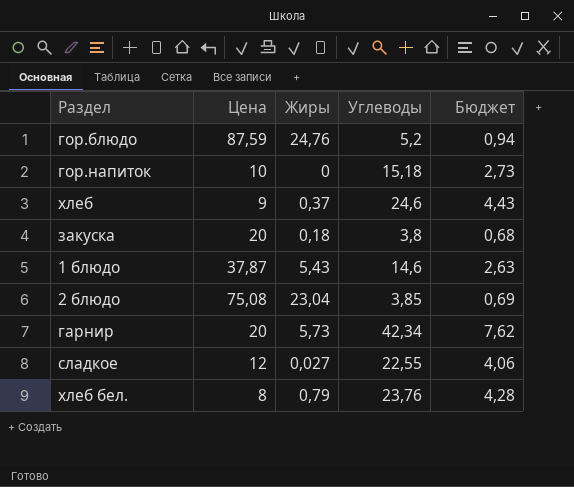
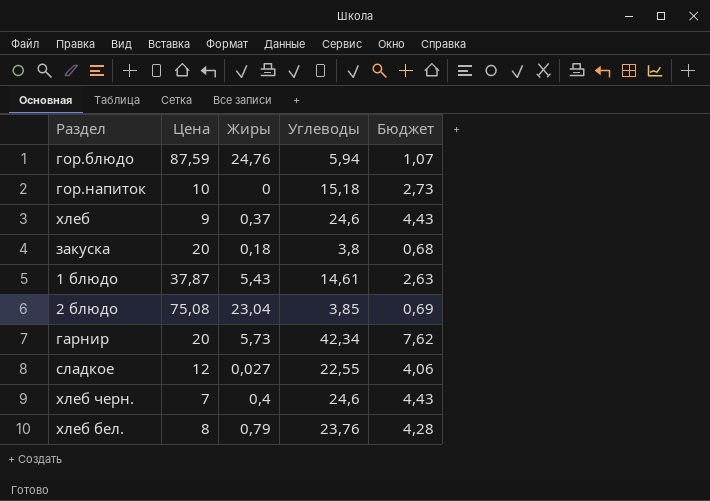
гор.блюдо | Углеводы: 5,2 -> 5,94
гор.блюдо | Бюджет: 0,94 -> 1,07
1 блюдо | Углеводы: 14,6 -> 14,61
row хлеб черн.: none -> 7 | 0,4 | 24,6 | 4,43

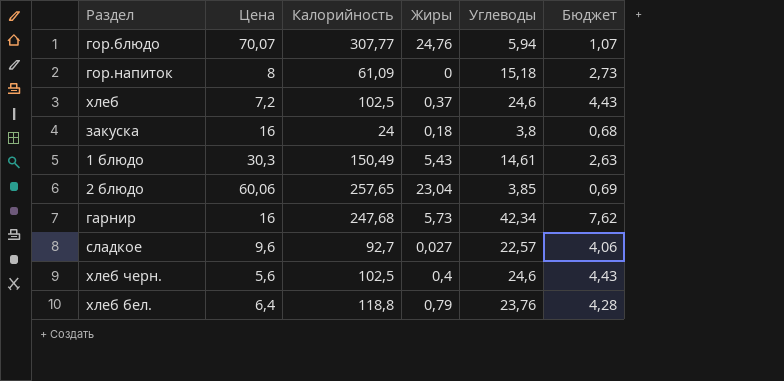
column Калорийность | position: none -> 3
гор.блюдо | Цена: 87,59 -> 70,07
гор.напиток | Цена: 10 -> 8
хлеб | Цена: 9 -> 7,2
закуска | Цена: 20 -> 16
1 блюдо | Цена: 37,87 -> 30,3
2 блюдо | Цена: 75,08 -> 60,06
гарнир | Цена: 20 -> 16
сладкое | Цена: 12 -> 9,6
сладкое | Углеводы: 22,55 -> 22,57
хлеб черн. | Цена: 7 -> 5,6
хлеб бел. | Цена: 8 -> 6,4

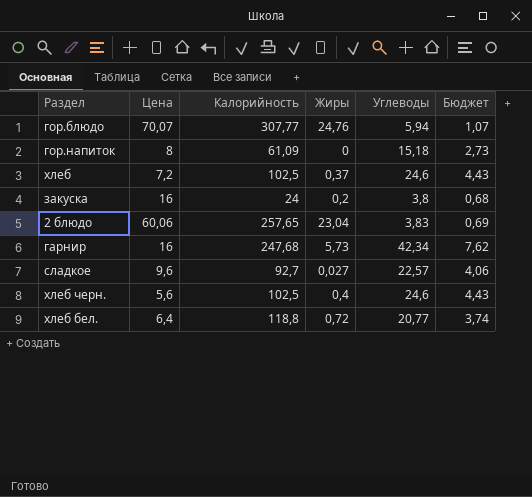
row 1 блюдо: 30,3 | 150,49 | 5,43 | 14,61 | 2,63 -> none
закуска | Жиры: 0,18 -> 0,2
2 блюдо | Углеводы: 3,85 -> 3,83
хлеб бел. | Жиры: 0,79 -> 0,72
хлеб бел. | Углеводы: 23,76 -> 20,77
хлеб бел. | Бюджет: 4,28 -> 3,74

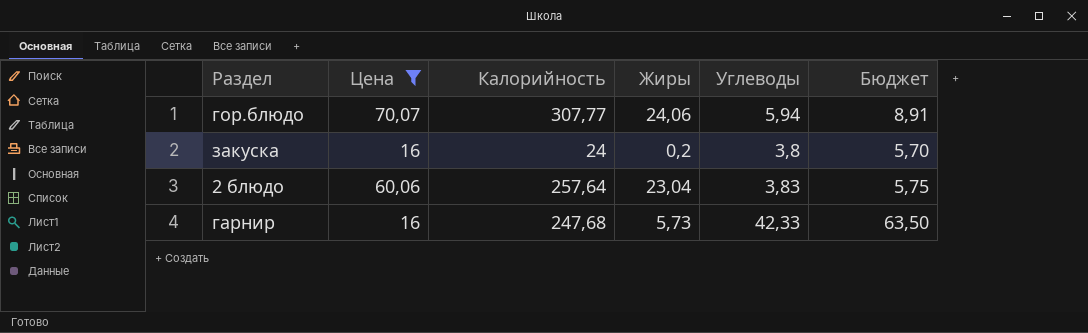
filter: none -> Цена >= 16
column Бюджет | formula: [Углеводы] * 0,18 -> [Углеводы] * 1,5
гор.блюдо | Жиры: 24,76 -> 24,06
2 блюдо | Калорийность: 257,65 -> 257,64
гарнир | Углеводы: 42,34 -> 42,33

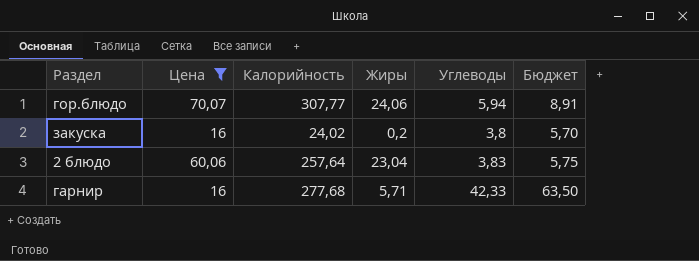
закуска | Калорийность: 24 -> 24,02
гарнир | Калорийность: 247,68 -> 277,68
гарнир | Жиры: 5,73 -> 5,71

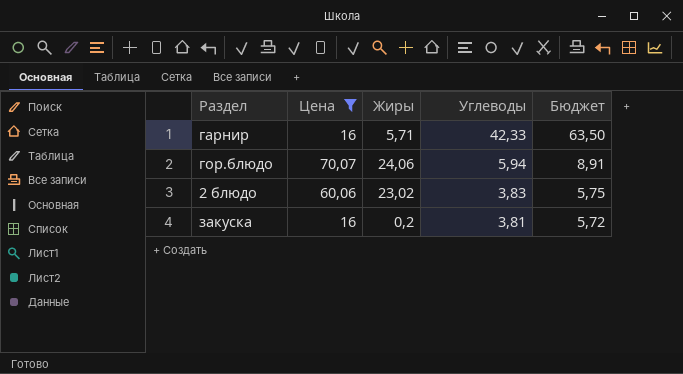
row order: none -> Углеводы descending
column Калорийность | position: 3 -> none
2 блюдо | Жиры: 23,04 -> 23,02
закуска | Углеводы: 3,8 -> 3,81
закуска | Бюджет: 5,70 -> 5,72

